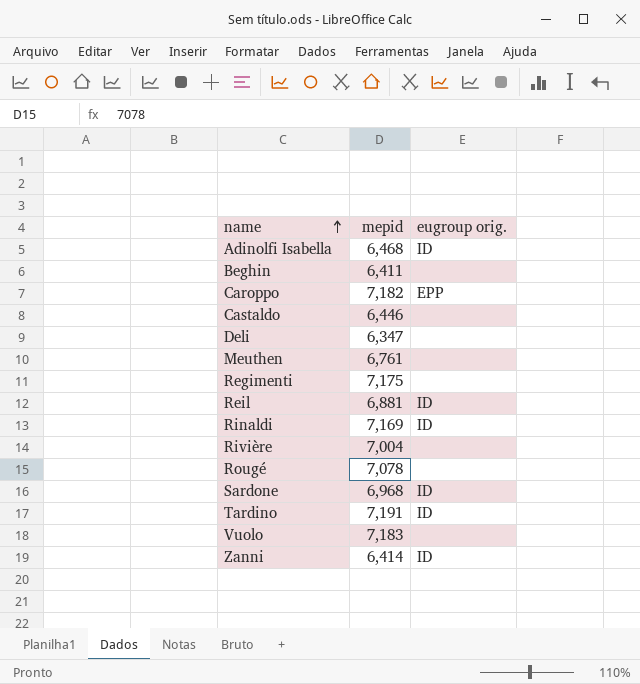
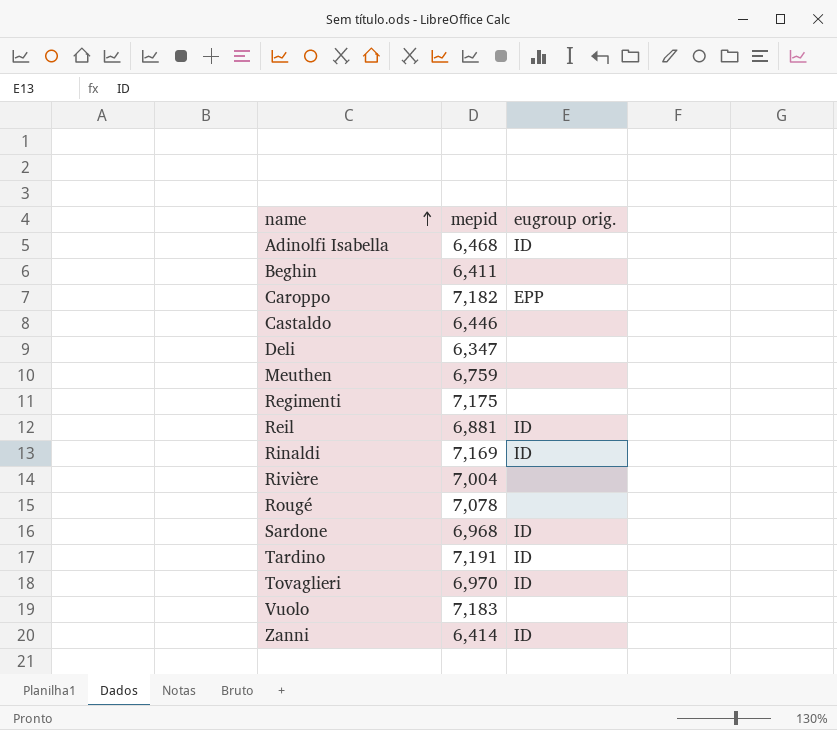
Meuthen | mepid: 6,761 -> 6,759
row Tovaglieri: none -> 6,970 | ID

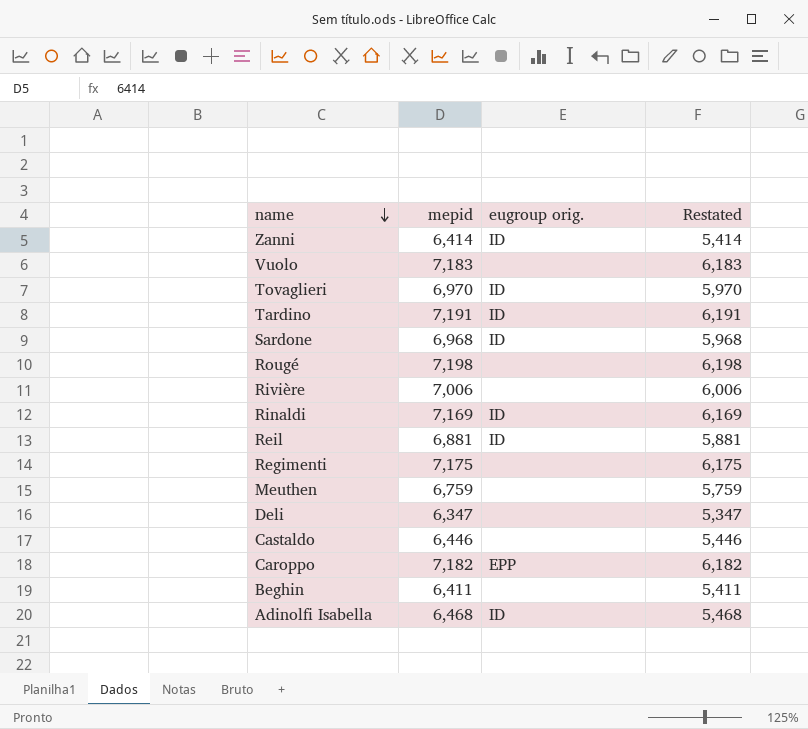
row order: name ascending -> name descending
column Restated | formula: none -> [mepid] - 1000
Rougé | mepid: 7,078 -> 7,198
Rivière | mepid: 7,004 -> 7,006

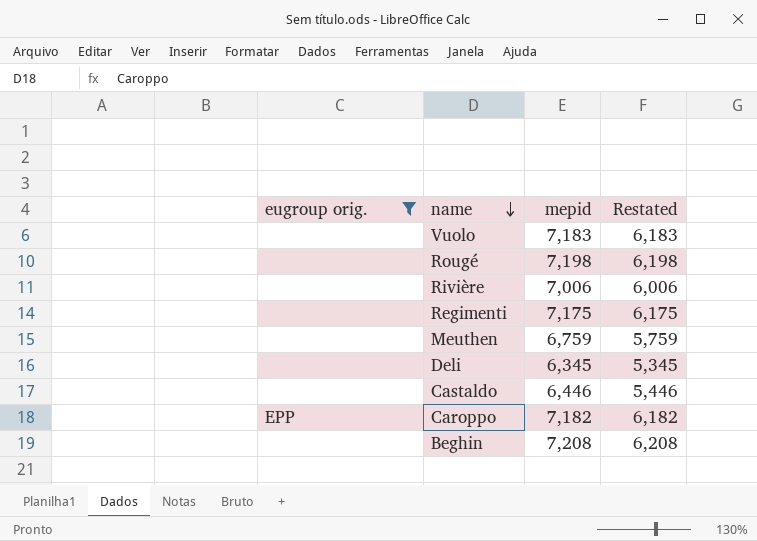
filter: none -> eugroup orig. != ID
column eugroup orig. | position: 3 -> 1
Deli | mepid: 6,347 -> 6,345
Deli | Restated: 5,347 -> 5,345
Beghin | mepid: 6,411 -> 7,208
Beghin | Restated: 5,411 -> 6,208

